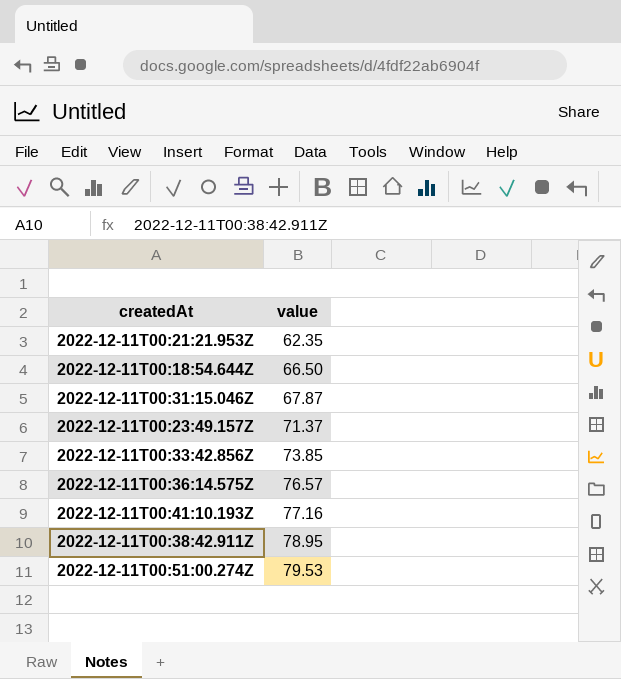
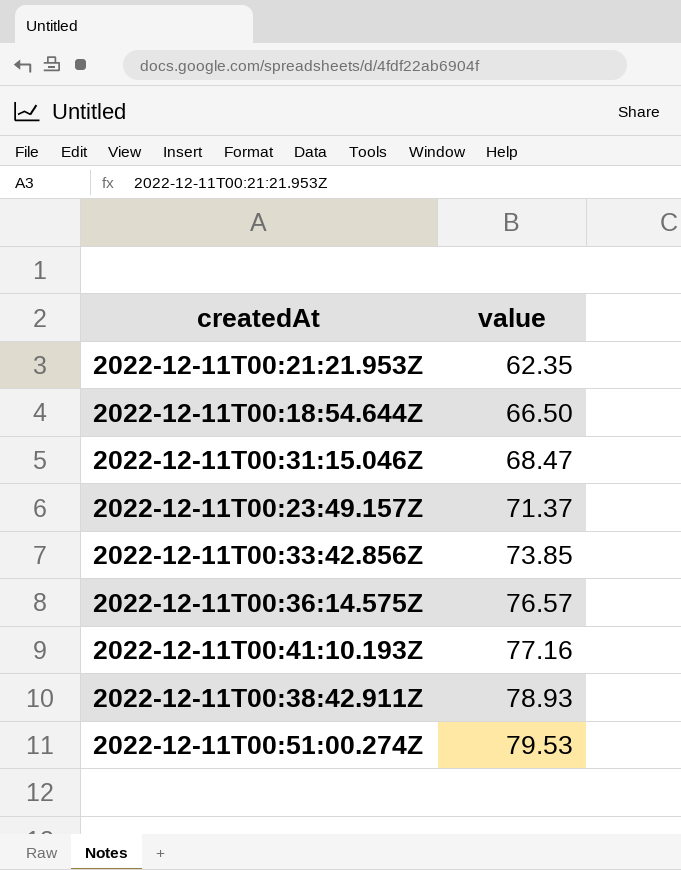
2022-12-11T00:31:15.046Z | value: 67.87 -> 68.47
2022-12-11T00:38:42.911Z | value: 78.95 -> 78.93

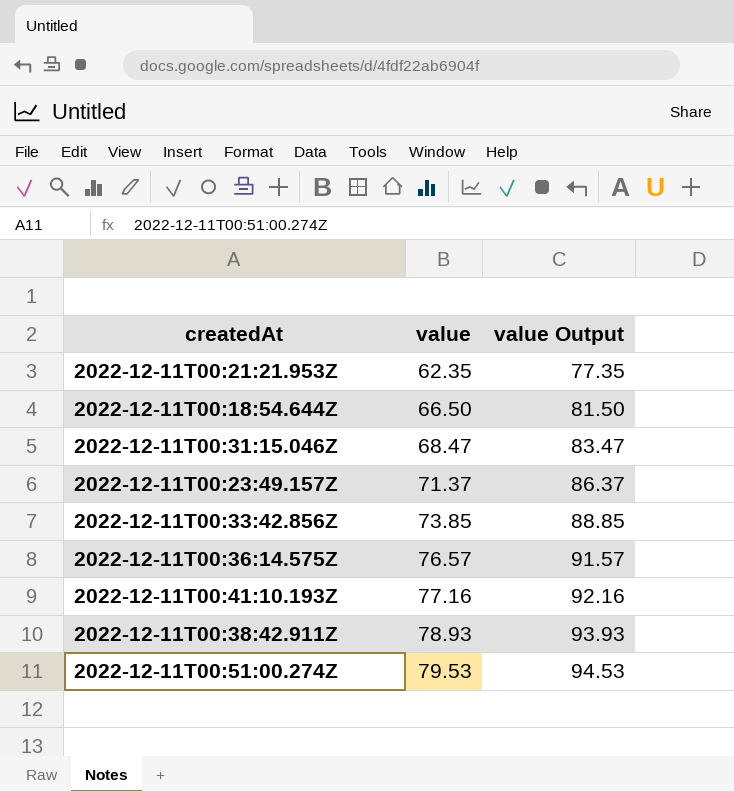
column value Output | formula: none -> [value] + 15

